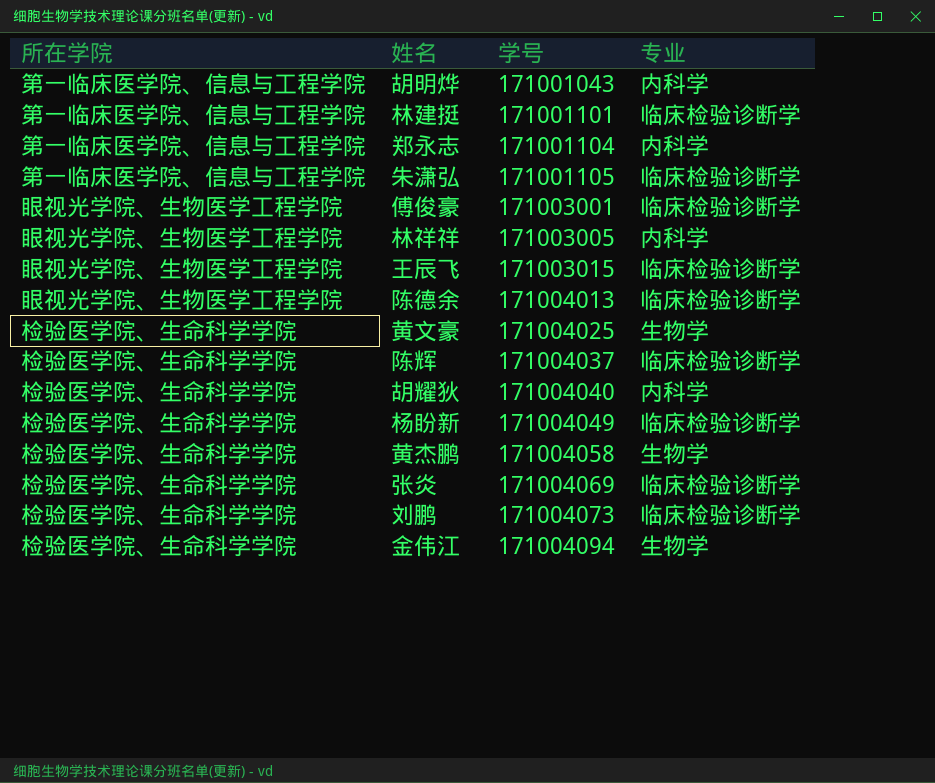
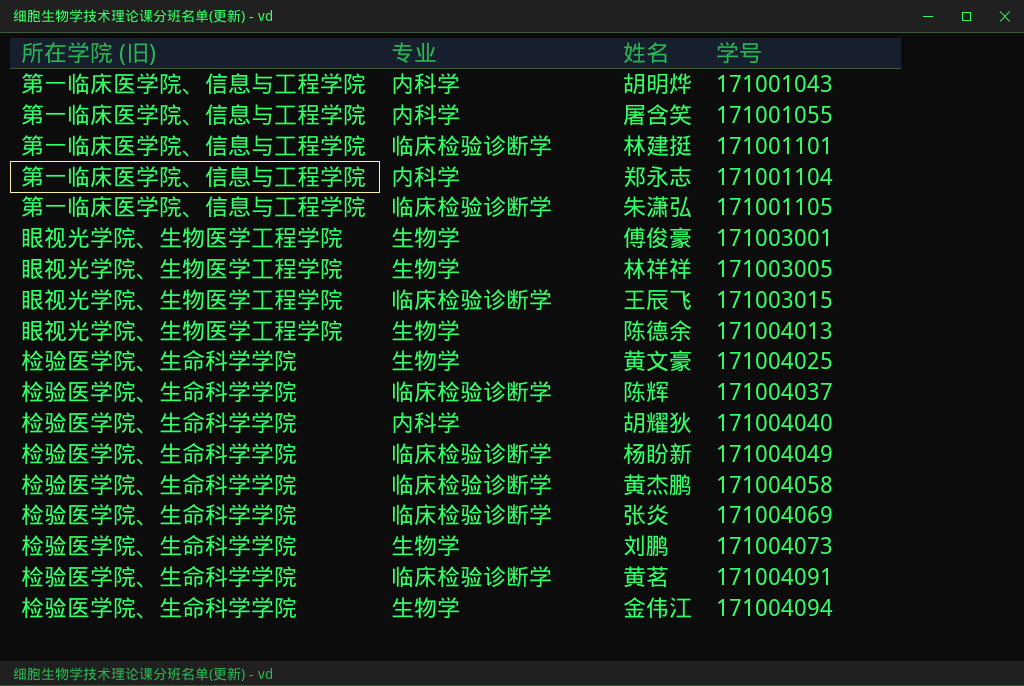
column name: 所在学院 -> 所在学院 (旧)
column 专业 | position: 4 -> 2
row 屠含笑: none -> 第一临床医学院、信息与工程学院 | 内科学 | 171001055
傅俊豪 | 专业: 临床检验诊断学 -> 生物学
林祥祥 | 专业: 内科学 -> 生物学
陈德余 | 专业: 临床检验诊断学 -> 生物学
黄杰鹏 | 专业: 生物学 -> 临床检验诊断学
刘鹏 | 专业: 临床检验诊断学 -> 生物学
row 黄茗: none -> 检验医学院、生命科学学院 | 临床检验诊断学 | 171004091

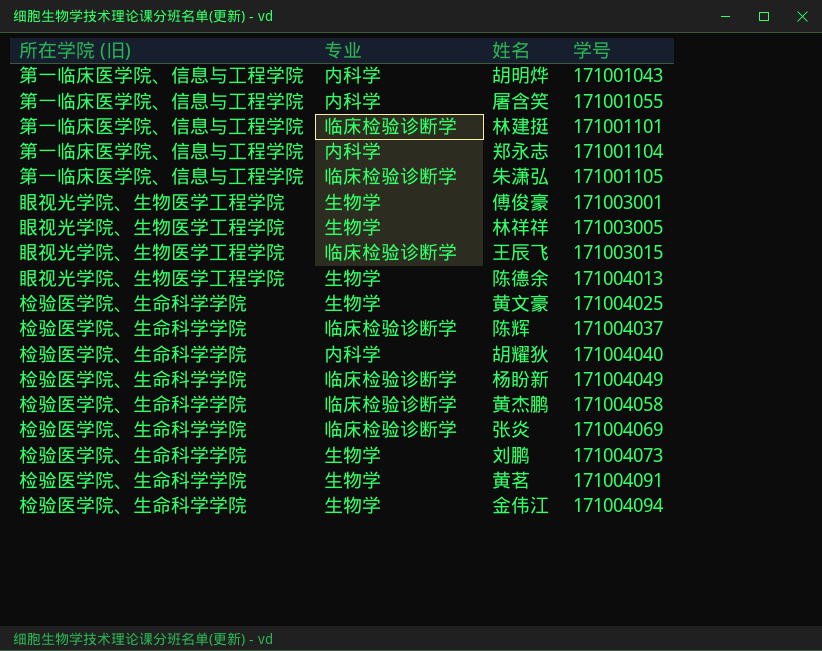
黄茗 | 专业: 临床检验诊断学 -> 生物学

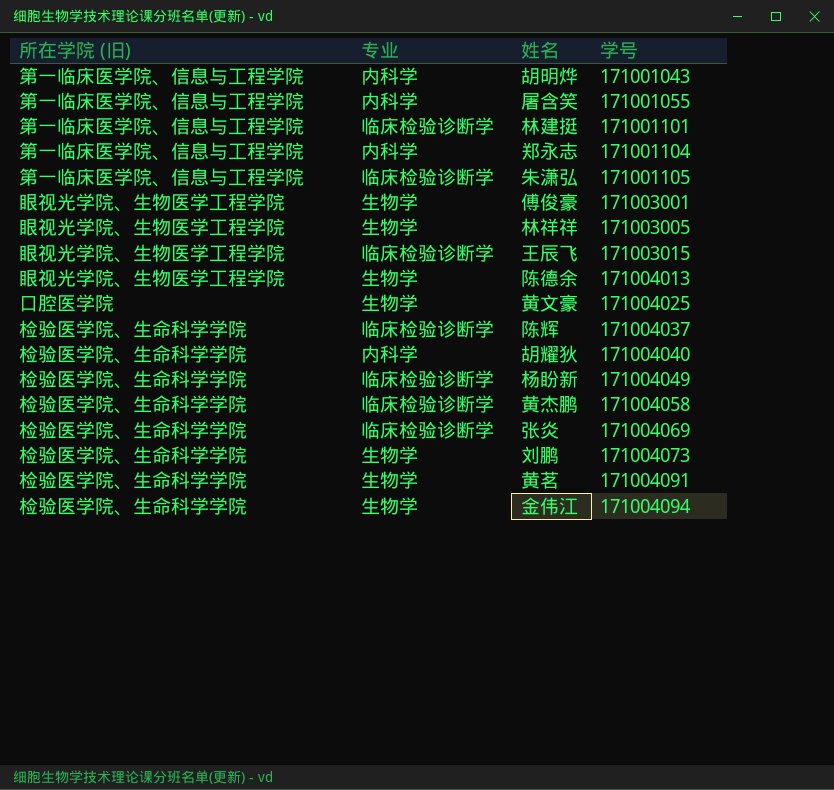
黄文豪 | 所在学院 (旧): 检验医学院、生命科学学院 -> 口腔医学院

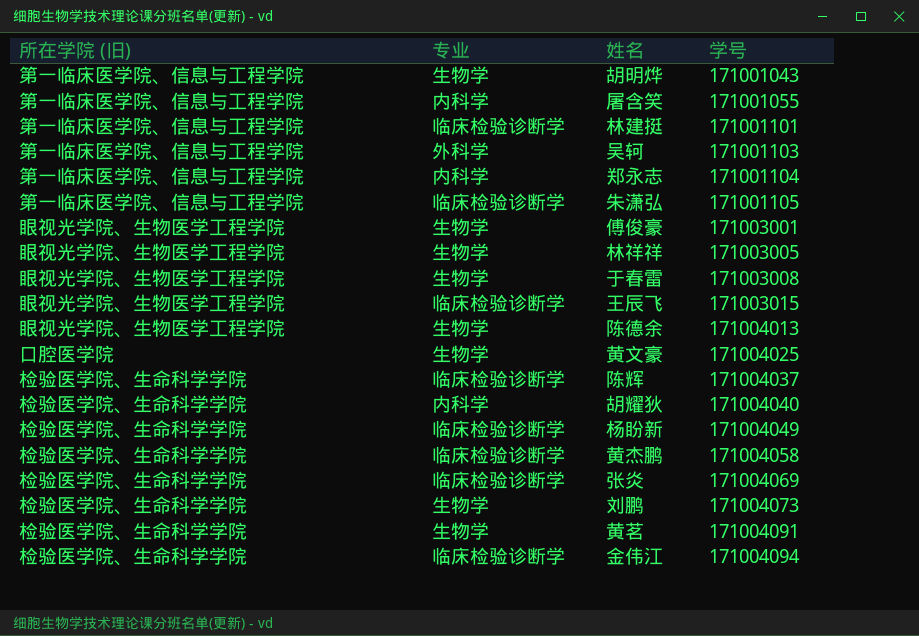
胡明烨 | 专业: 内科学 -> 生物学
row 吴轲: none -> 第一临床医学院、信息与工程学院 | 外科学 | 171001103
row 于春雷: none -> 眼视光学院、生物医学工程学院 | 生物学 | 171003008
金伟江 | 专业: 生物学 -> 临床检验诊断学

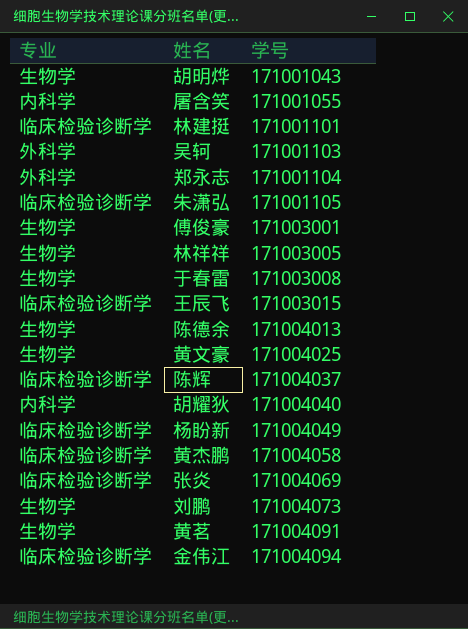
column 所在学院 (旧) | position: 1 -> none
郑永志 | 专业: 内科学 -> 外科学

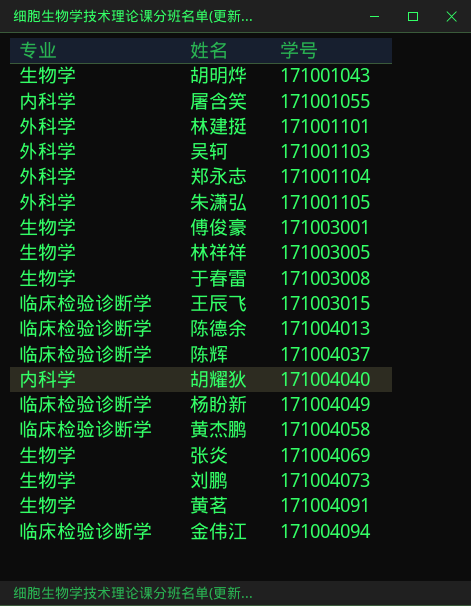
row 黄文豪: 生物学 | 171004025 -> none
林建挺 | 专业: 临床检验诊断学 -> 外科学
朱潇弘 | 专业: 临床检验诊断学 -> 外科学
陈德余 | 专业: 生物学 -> 临床检验诊断学
张炎 | 专业: 临床检验诊断学 -> 生物学

